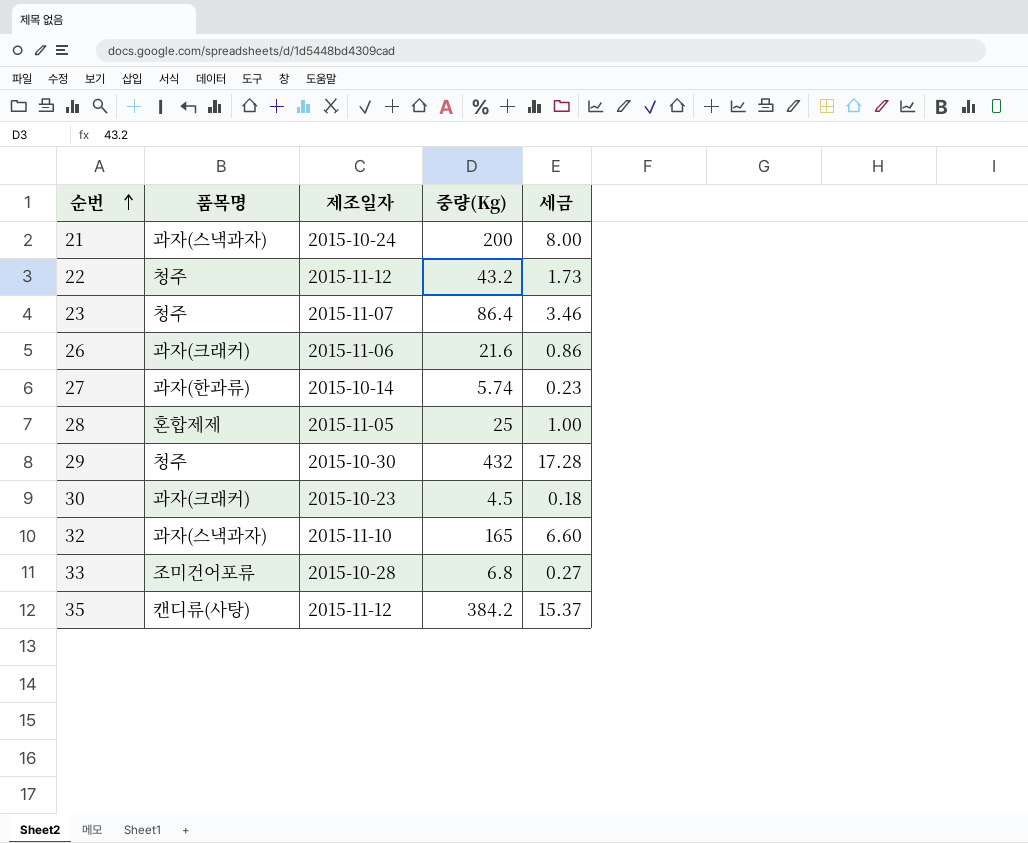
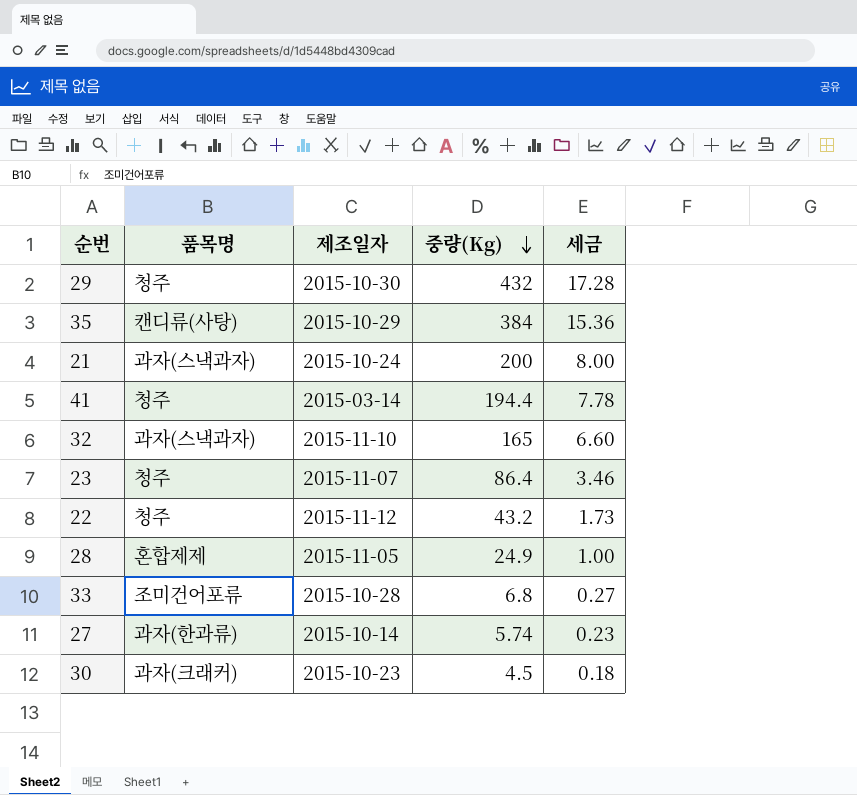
row order: 순번 ascending -> 중량(Kg) descending
row 26: 과자(크래커) | 2015-11-06 | 21.6 | 0.86 -> none
35 | 제조일자: 2015-11-12 -> 2015-10-29
35 | 중량(Kg): 384.2 -> 384
35 | 세금: 15.37 -> 15.36
row 41: none -> 청주 | 2015-03-14 | 194.4 | 7.78
28 | 중량(Kg): 25 -> 24.9

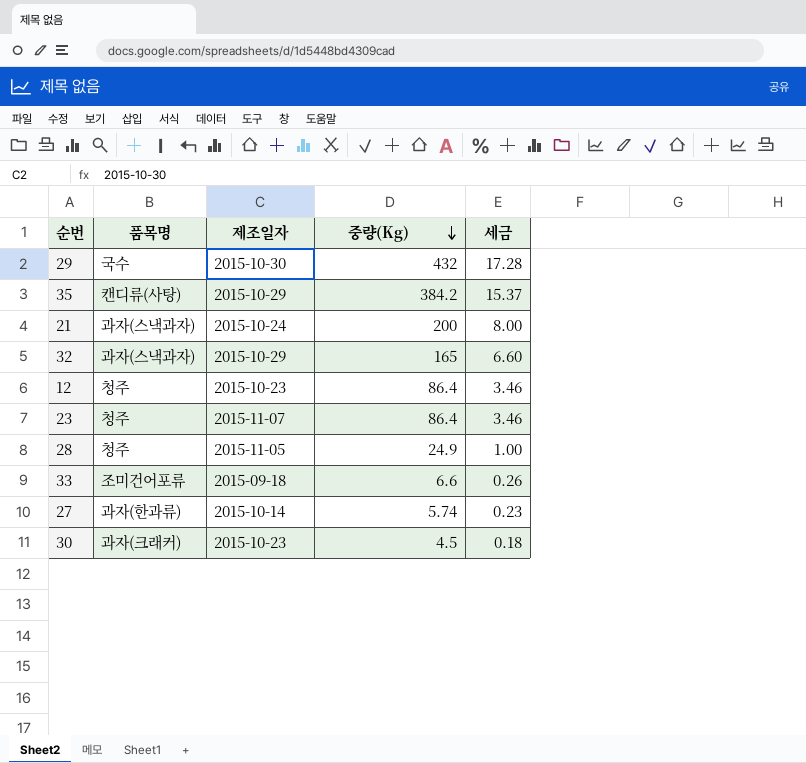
row 41: 청주 | 2015-03-14 | 194.4 | 7.78 -> none
row 22: 청주 | 2015-11-12 | 43.2 | 1.73 -> none
29 | 품목명: 청주 -> 국수
35 | 중량(Kg): 384 -> 384.2
35 | 세금: 15.36 -> 15.37
32 | 제조일자: 2015-11-10 -> 2015-10-29
row 12: none -> 청주 | 2015-10-23 | 86.4 | 3.46
28 | 품목명: 혼합제제 -> 청주
33 | 제조일자: 2015-10-28 -> 2015-09-18
33 | 중량(Kg): 6.8 -> 6.6
33 | 세금: 0.27 -> 0.26

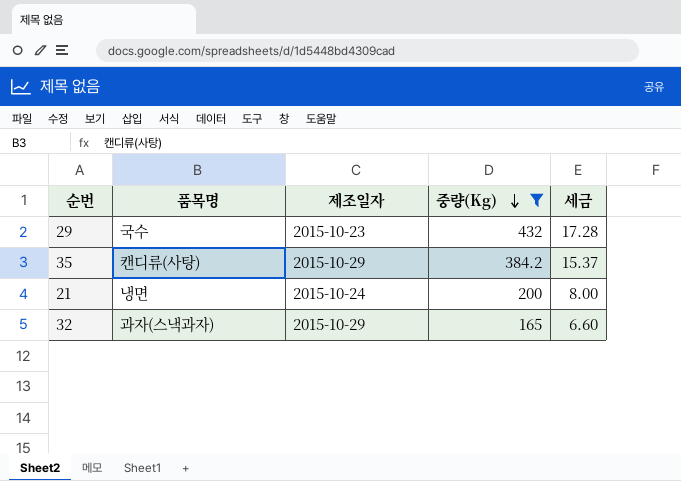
filter: none -> 중량(Kg) >= 165
29 | 제조일자: 2015-10-30 -> 2015-10-23
21 | 품목명: 과자(스낵과자) -> 냉면

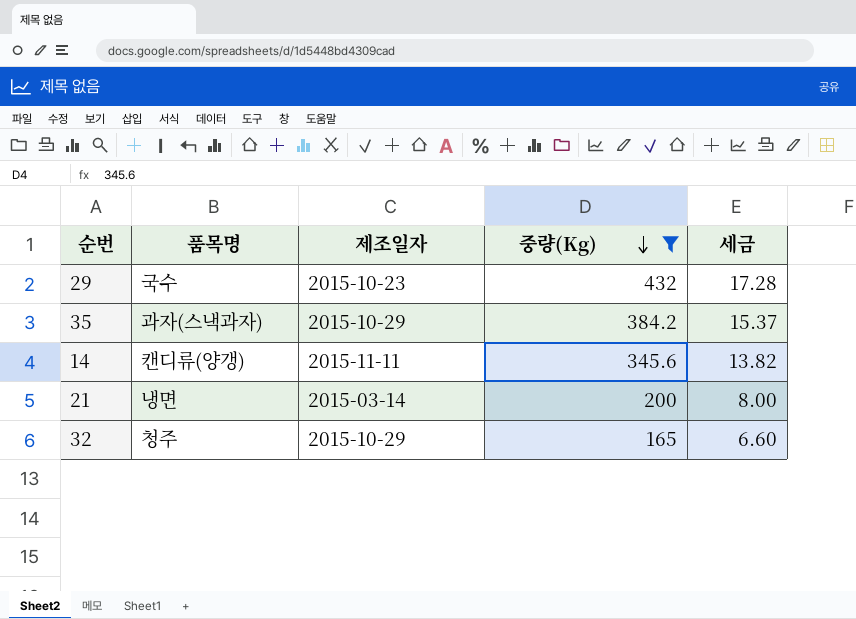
35 | 품목명: 캔디류(사탕) -> 과자(스낵과자)
row 14: none -> 캔디류(양갱) | 2015-11-11 | 345.6 | 13.82
21 | 제조일자: 2015-10-24 -> 2015-03-14
32 | 품목명: 과자(스낵과자) -> 청주

